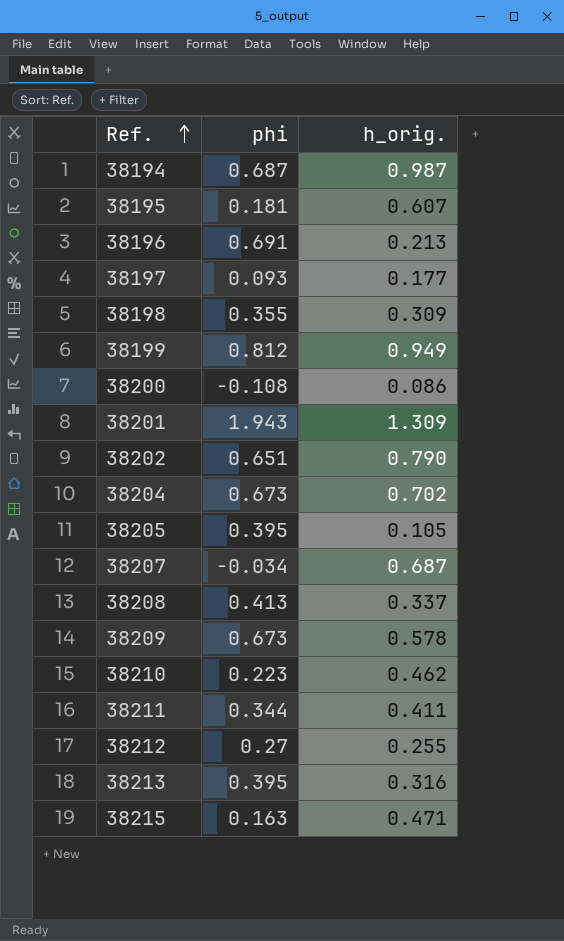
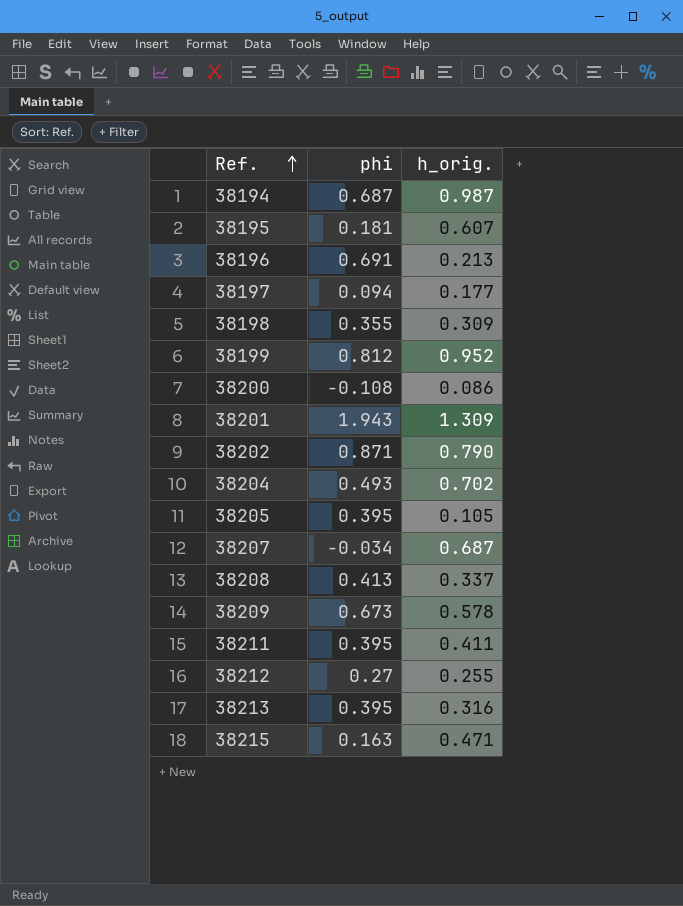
row 38210: 0.223 | 0.462 -> none
38197 | phi: 0.093 -> 0.094
38199 | h_orig.: 0.949 -> 0.952
38202 | phi: 0.651 -> 0.871
38204 | phi: 0.673 -> 0.493
38211 | phi: 0.344 -> 0.395

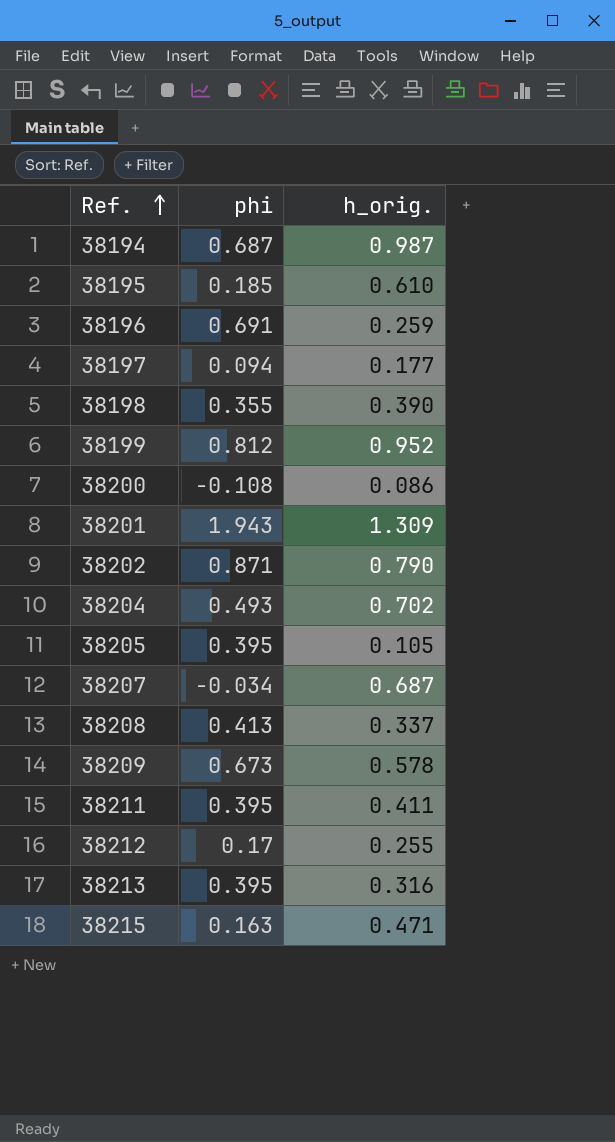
38195 | phi: 0.181 -> 0.185
38195 | h_orig.: 0.607 -> 0.610
38196 | h_orig.: 0.213 -> 0.259
38198 | h_orig.: 0.309 -> 0.390
38212 | phi: 0.27 -> 0.17

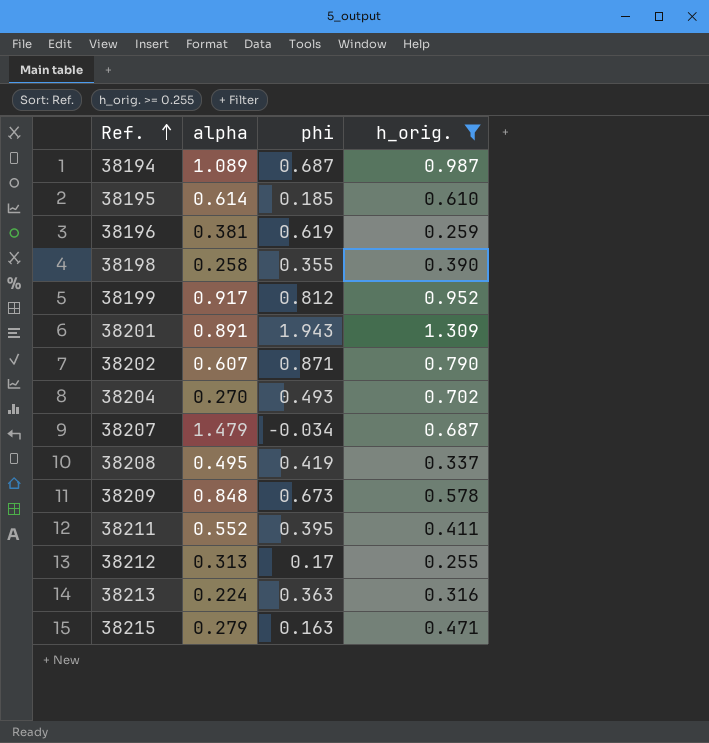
filter: none -> h_orig. >= 0.255
column alpha | position: none -> 2
38196 | phi: 0.691 -> 0.619
38208 | phi: 0.413 -> 0.419
38213 | phi: 0.395 -> 0.363

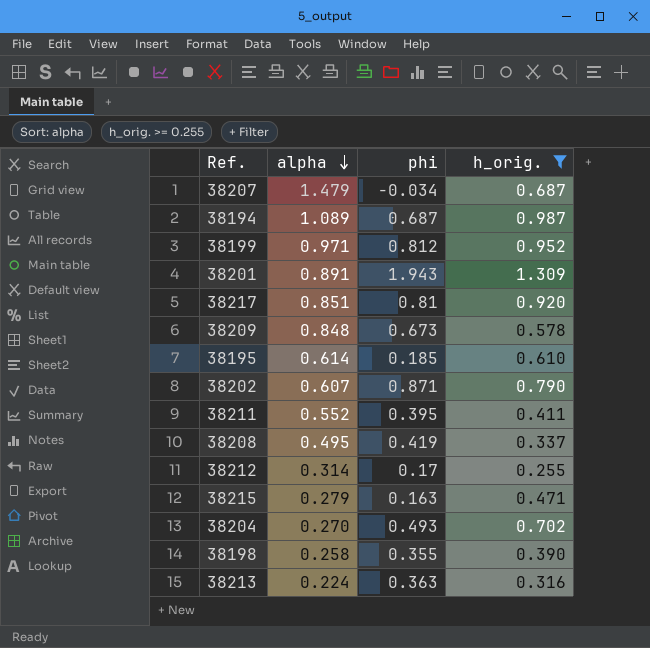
row order: Ref. ascending -> alpha descending
row 38196: 0.381 | 0.619 | 0.259 -> none
38199 | alpha: 0.917 -> 0.971
row 38217: none -> 0.851 | 0.81 | 0.920
38212 | alpha: 0.313 -> 0.314

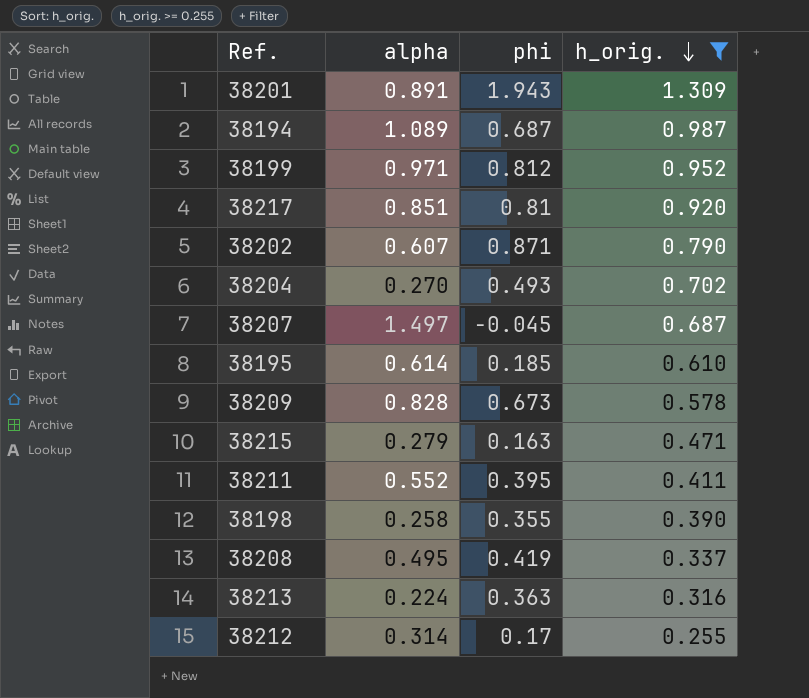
row order: alpha descending -> h_orig. descending
38207 | alpha: 1.479 -> 1.497
38207 | phi: -0.034 -> -0.045
38209 | alpha: 0.848 -> 0.828

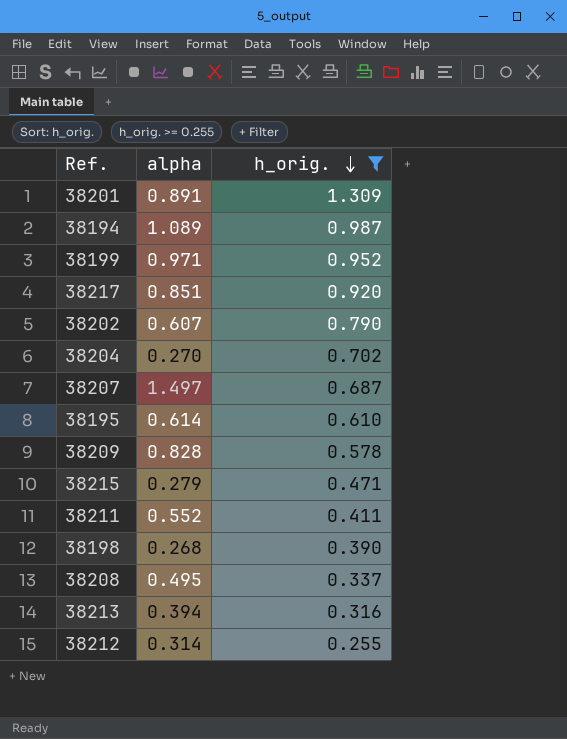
column phi | position: 3 -> none
38198 | alpha: 0.258 -> 0.268
38213 | alpha: 0.224 -> 0.394

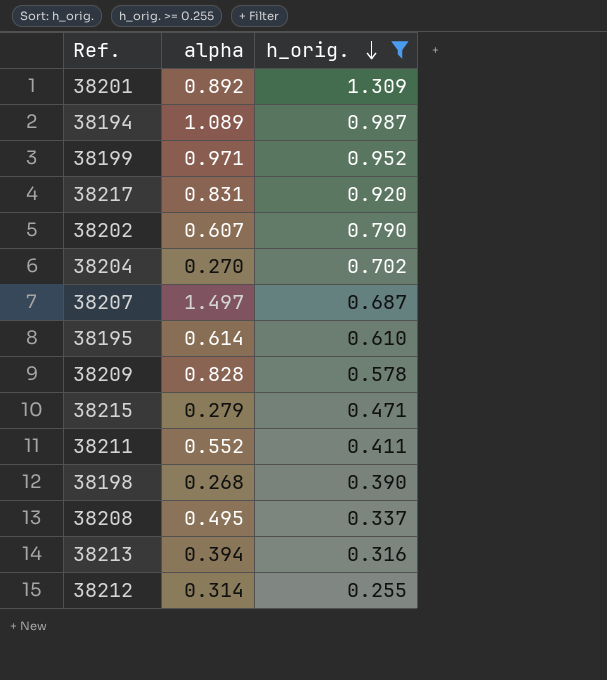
38201 | alpha: 0.891 -> 0.892
38217 | alpha: 0.851 -> 0.831

